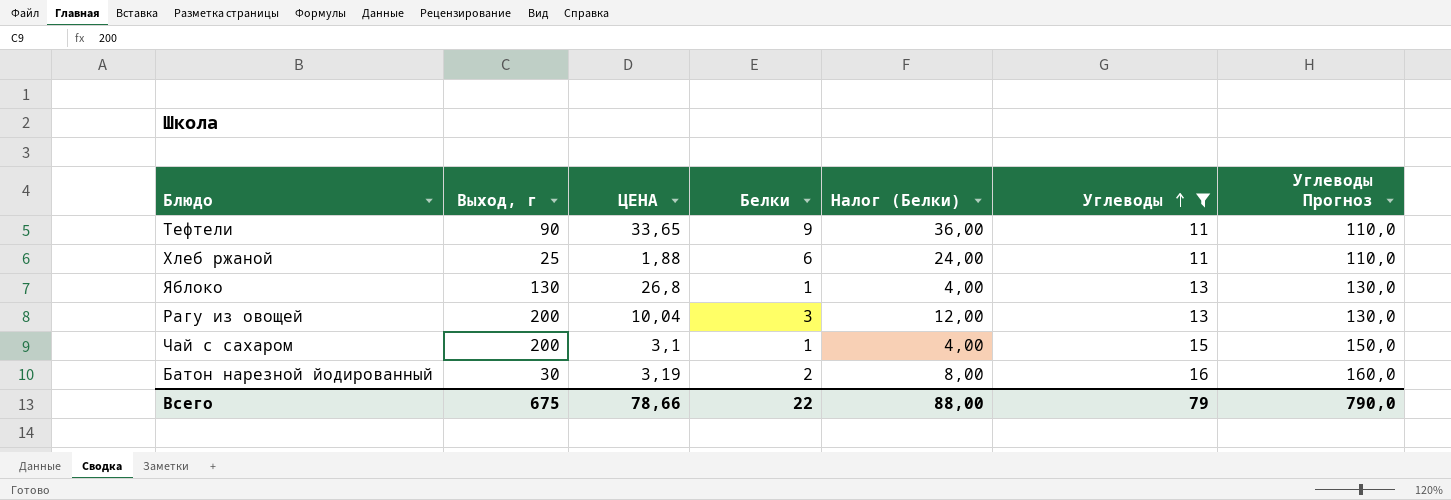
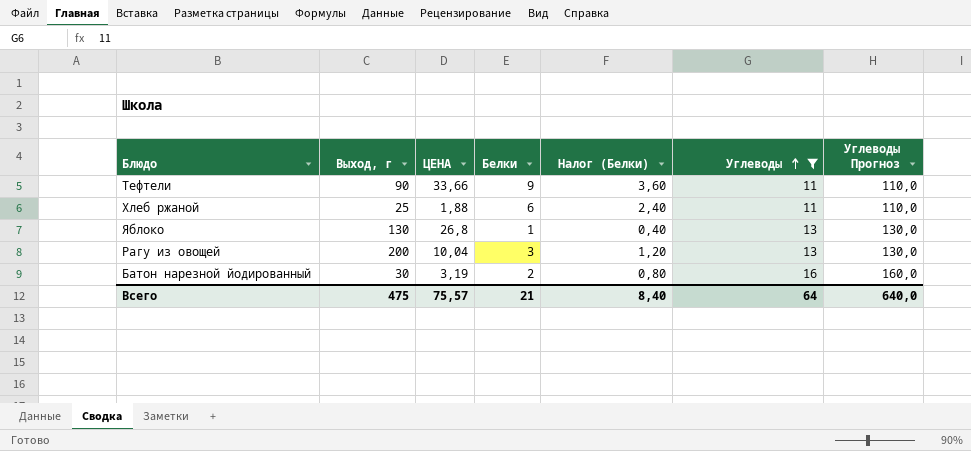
column Налог (Белки) | formula: [Белки] * 4 -> [Белки] * 0,4
row Чай с сахаром: 200 | 3,1 | 1 | 4,00 | 15 | 150,0 -> none
Тефтели | ЦЕНА: 33,65 -> 33,66
Всего | Выход, г: 675 -> 475
Всего | ЦЕНА: 78,66 -> 75,57
Всего | Белки: 22 -> 21
Всего | Налог (Белки): 88,00 -> 8,40
Всего | Углеводы: 79 -> 64
Всего | Углеводы Прогноз: 790,0 -> 640,0

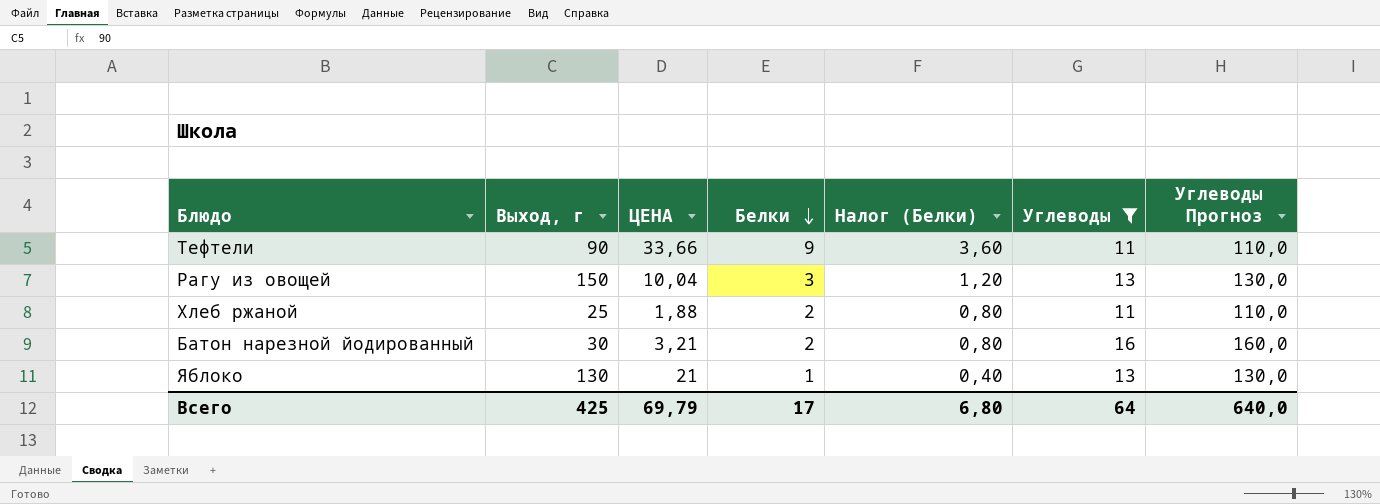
row order: Углеводы ascending -> Белки descending
Рагу из овощей | Выход, г: 200 -> 150
Хлеб ржаной | Белки: 6 -> 2
Хлеб ржаной | Налог (Белки): 2,40 -> 0,80
Батон нарезной йодированный | ЦЕНА: 3,19 -> 3,21
Яблоко | ЦЕНА: 26,8 -> 21
Всего | Выход, г: 475 -> 425
Всего | ЦЕНА: 75,57 -> 69,79
Всего | Белки: 21 -> 17
Всего | Налог (Белки): 8,40 -> 6,80

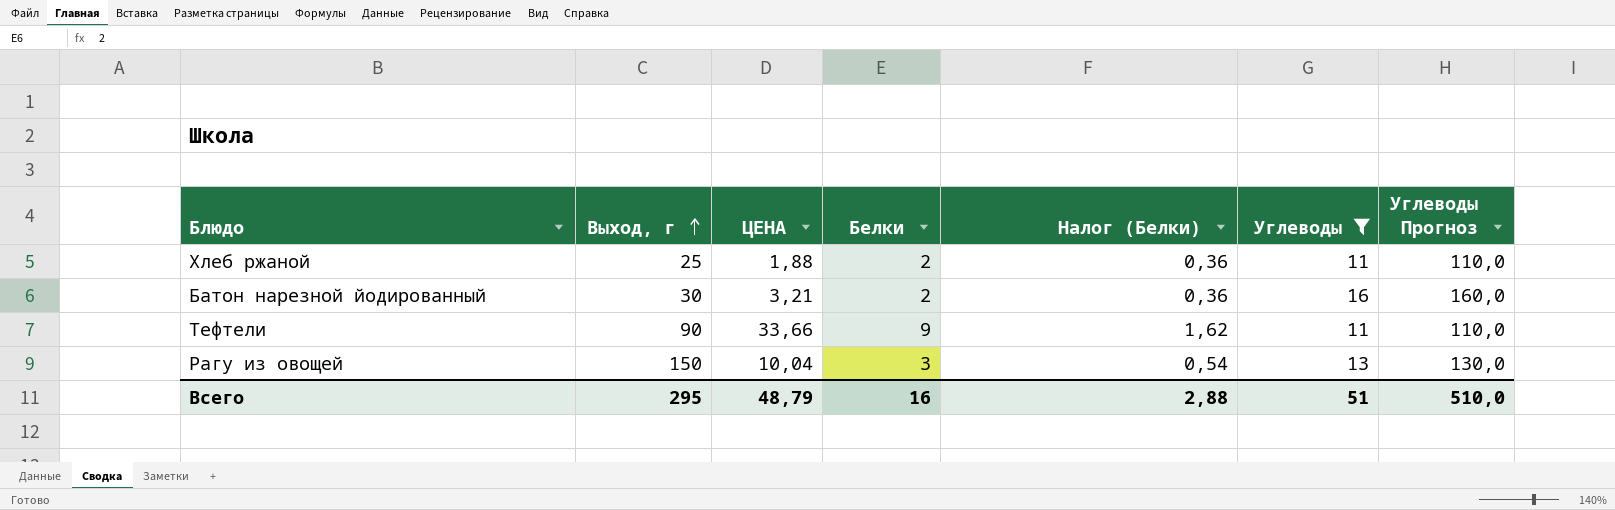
row order: Белки descending -> Выход, г ascending
column Налог (Белки) | formula: [Белки] * 0,4 -> [Белки] * 0,18
row Яблоко: 130 | 21 | 1 | 0,40 | 13 | 130,0 -> none
Всего | Выход, г: 425 -> 295
Всего | ЦЕНА: 69,79 -> 48,79
Всего | Белки: 17 -> 16
Всего | Налог (Белки): 6,80 -> 2,88
Всего | Углеводы: 64 -> 51
Всего | Углеводы Прогноз: 640,0 -> 510,0

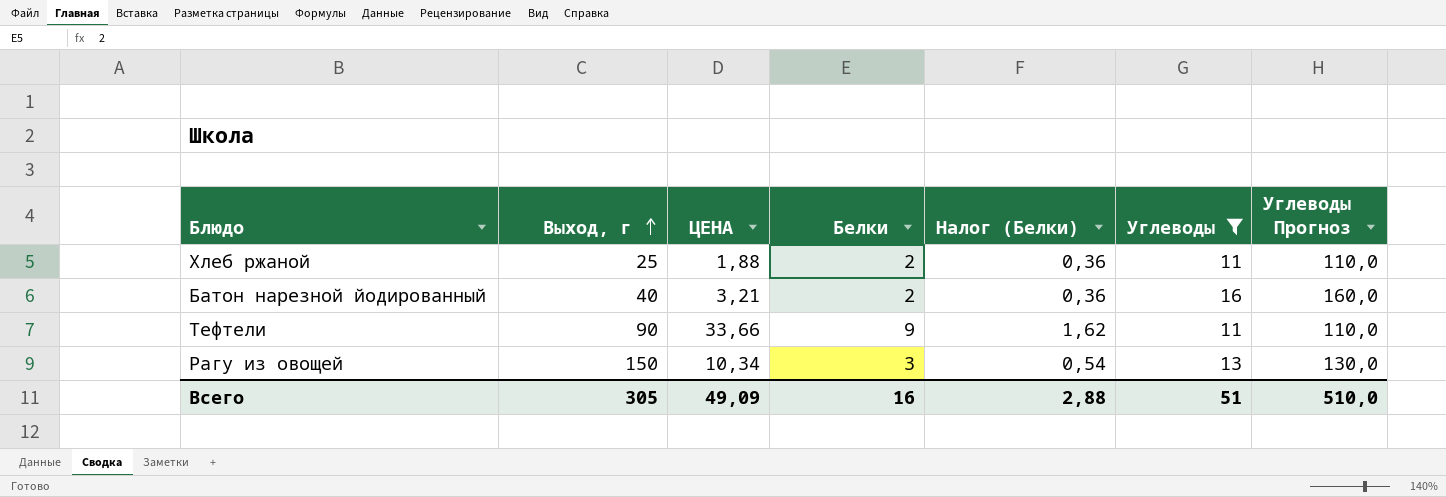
Батон нарезной йодированный | Выход, г: 30 -> 40
Рагу из овощей | ЦЕНА: 10,04 -> 10,34
Всего | Выход, г: 295 -> 305
Всего | ЦЕНА: 48,79 -> 49,09

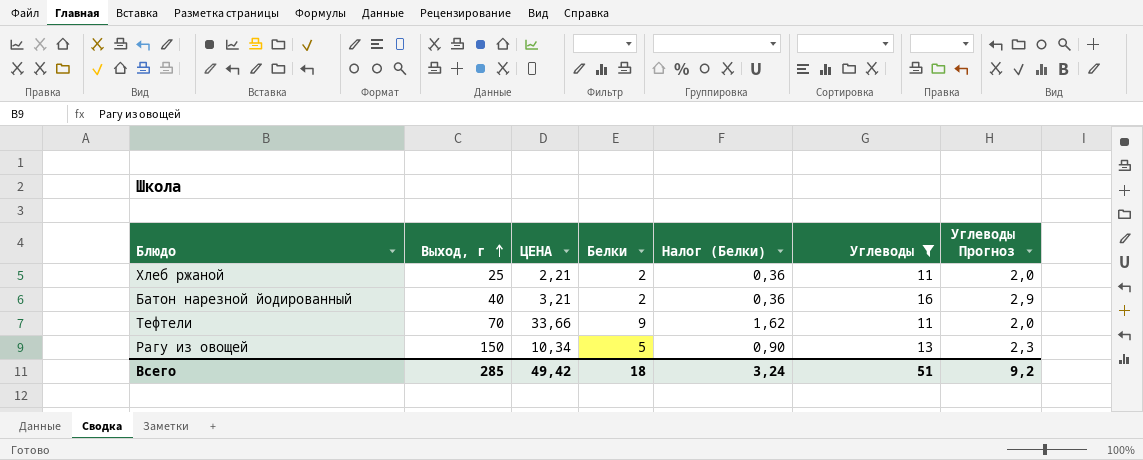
column Углеводы Прогноз | formula: [Углеводы] * 10 -> [Углеводы] * 0,18
Хлеб ржаной | ЦЕНА: 1,88 -> 2,21
Тефтели | Выход, г: 90 -> 70
Рагу из овощей | Белки: 3 -> 5
Рагу из овощей | Налог (Белки): 0,54 -> 0,90
Всего | Выход, г: 305 -> 285
Всего | ЦЕНА: 49,09 -> 49,42
Всего | Белки: 16 -> 18
Всего | Налог (Белки): 2,88 -> 3,24
Всего | Углеводы Прогноз: 510,0 -> 9,2

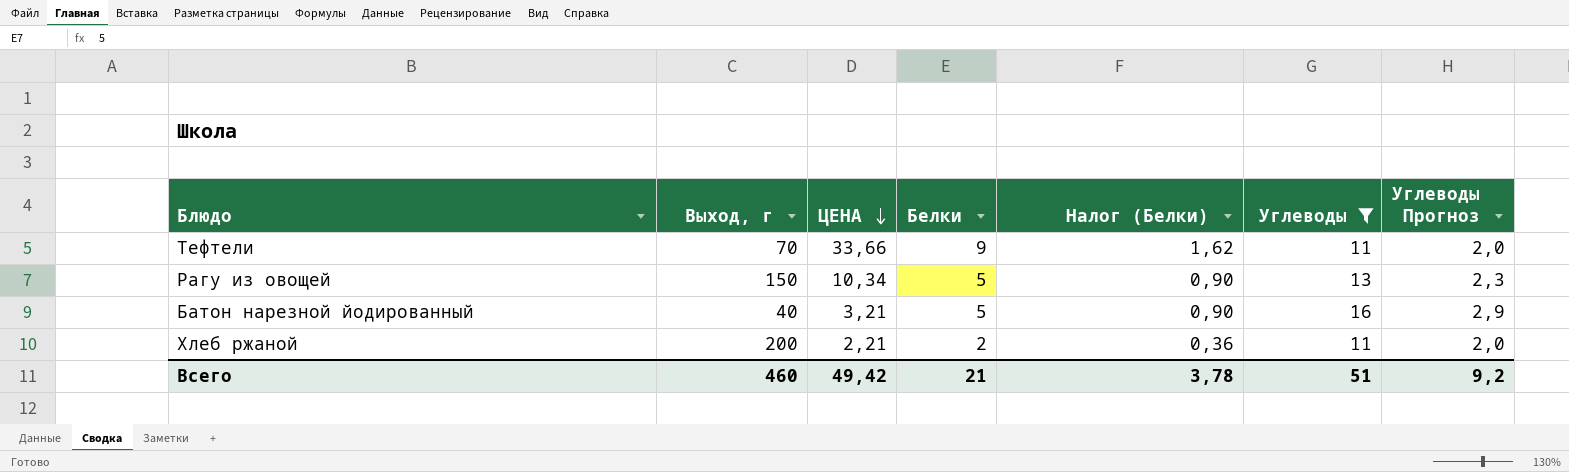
row order: Выход, г ascending -> ЦЕНА descending
Батон нарезной йодированный | Белки: 2 -> 5
Батон нарезной йодированный | Налог (Белки): 0,36 -> 0,90
Хлеб ржаной | Выход, г: 25 -> 200
Всего | Выход, г: 285 -> 460
Всего | Белки: 18 -> 21
Всего | Налог (Белки): 3,24 -> 3,78

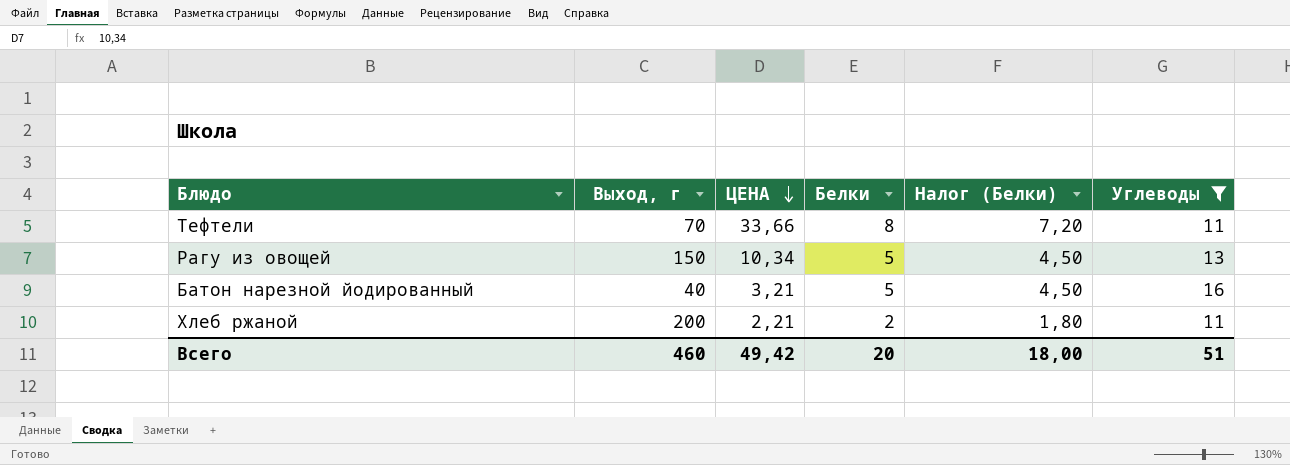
column Углеводы Прогноз | formula: [Углеводы] * 0,18 -> none
column Налог (Белки) | formula: [Белки] * 0,18 -> [Белки] * 0,9
Тефтели | Белки: 9 -> 8
Всего | Белки: 21 -> 20
Всего | Налог (Белки): 3,78 -> 18,00

